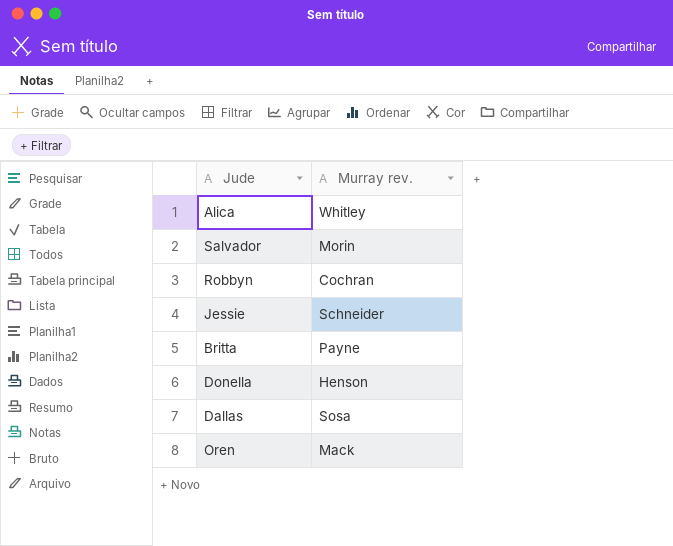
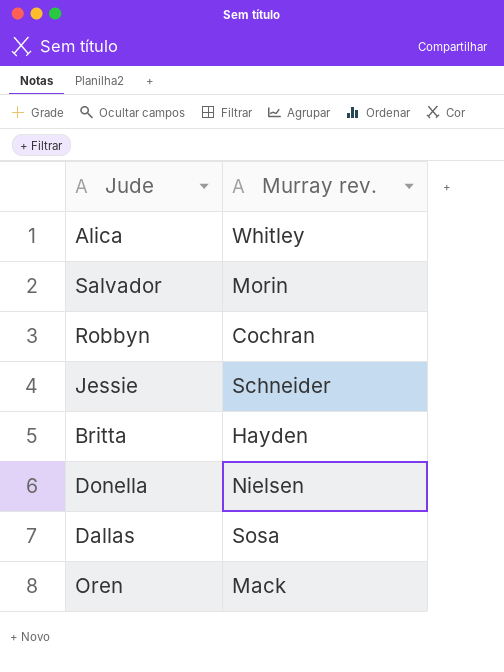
Britta | Murray rev.: Payne -> Hayden
Donella | Murray rev.: Henson -> Nielsen

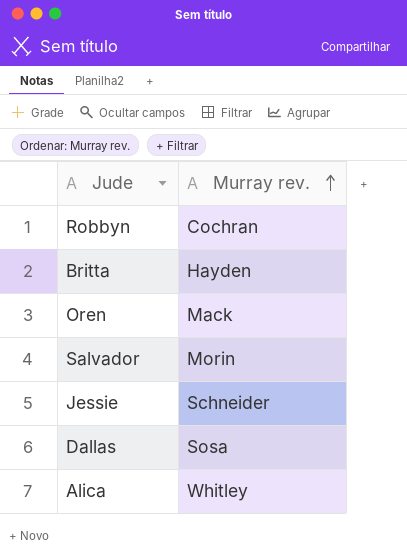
row order: none -> Murray rev. ascending
row Donella: Nielsen -> none

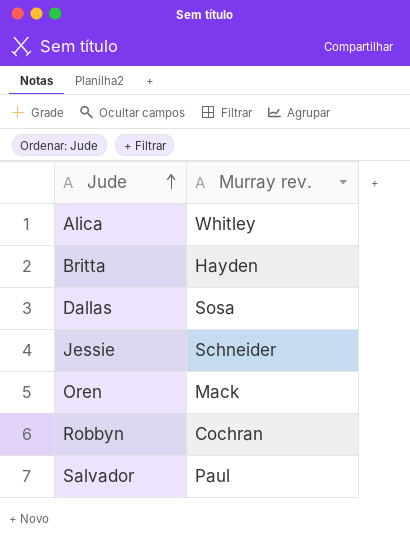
row order: Murray rev. ascending -> Jude ascending
Salvador | Murray rev.: Morin -> Paul

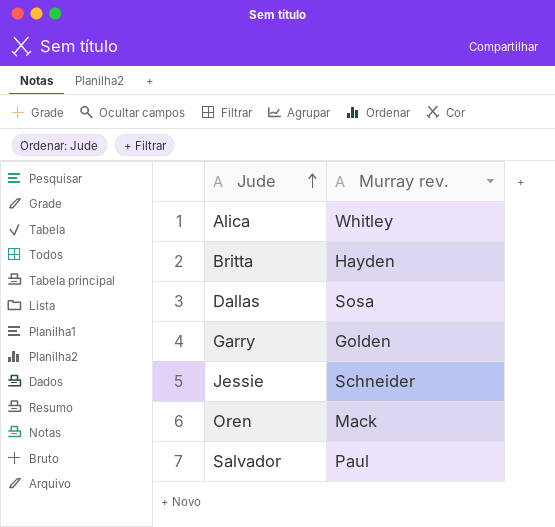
row Robbyn: Cochran -> none
row Garry: none -> Golden

